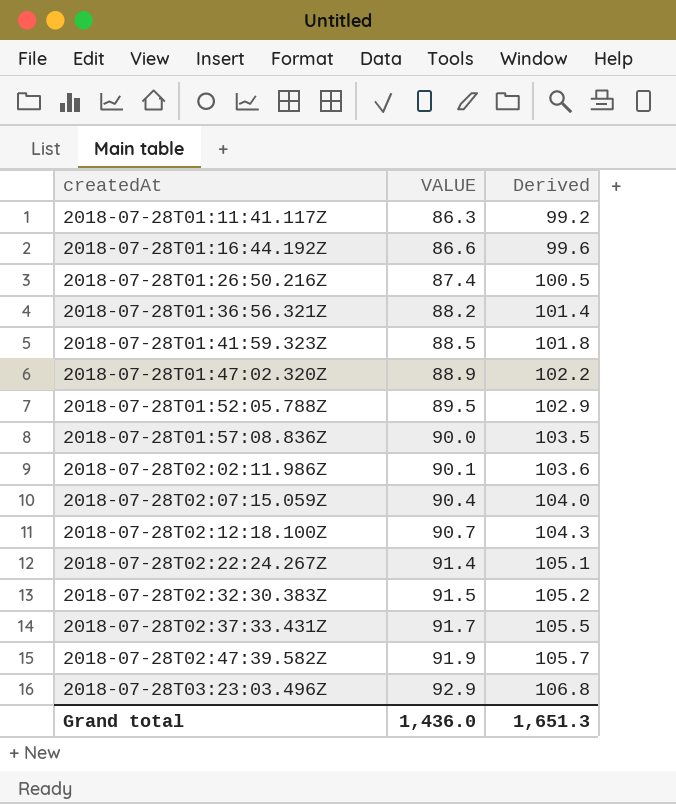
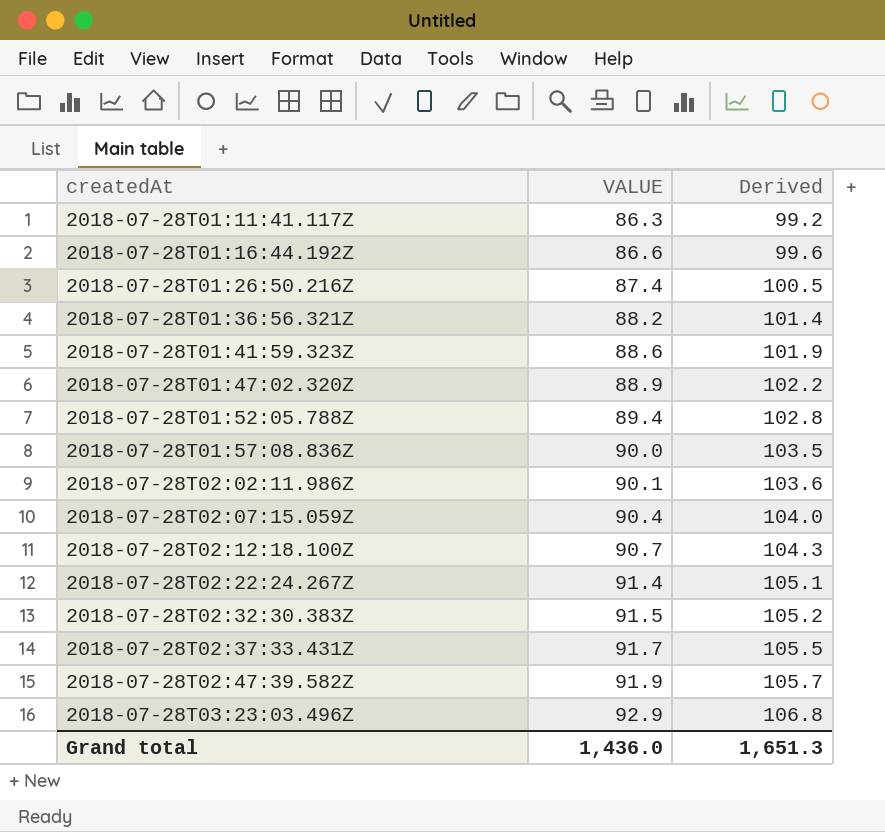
2018-07-28T01:41:59.323Z | VALUE: 88.5 -> 88.6
2018-07-28T01:41:59.323Z | Derived: 101.8 -> 101.9
2018-07-28T01:52:05.788Z | VALUE: 89.5 -> 89.4
2018-07-28T01:52:05.788Z | Derived: 102.9 -> 102.8

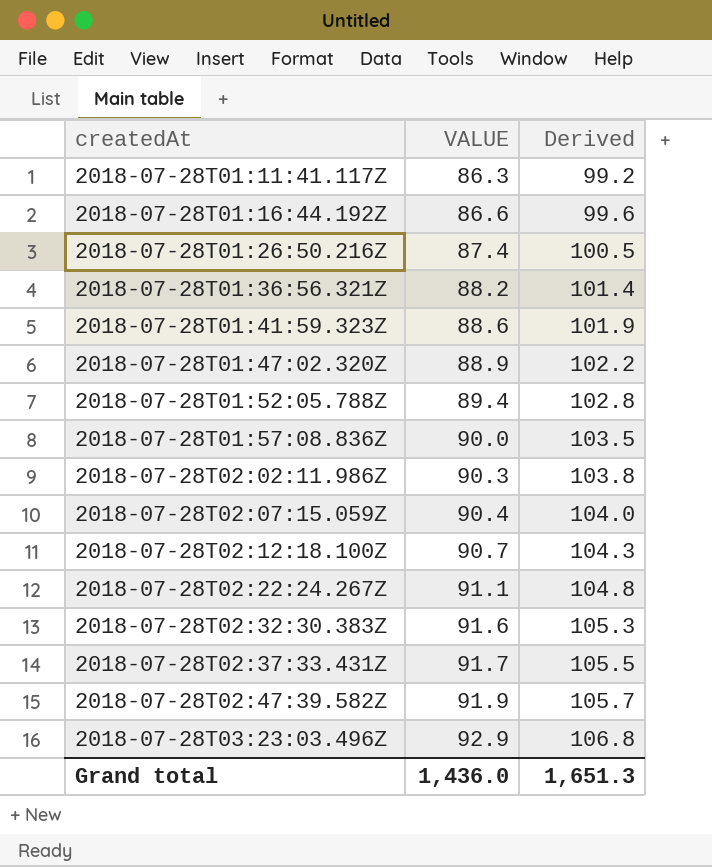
2018-07-28T02:02:11.986Z | VALUE: 90.1 -> 90.3
2018-07-28T02:02:11.986Z | Derived: 103.6 -> 103.8
2018-07-28T02:22:24.267Z | VALUE: 91.4 -> 91.1
2018-07-28T02:22:24.267Z | Derived: 105.1 -> 104.8
2018-07-28T02:32:30.383Z | VALUE: 91.5 -> 91.6
2018-07-28T02:32:30.383Z | Derived: 105.2 -> 105.3

